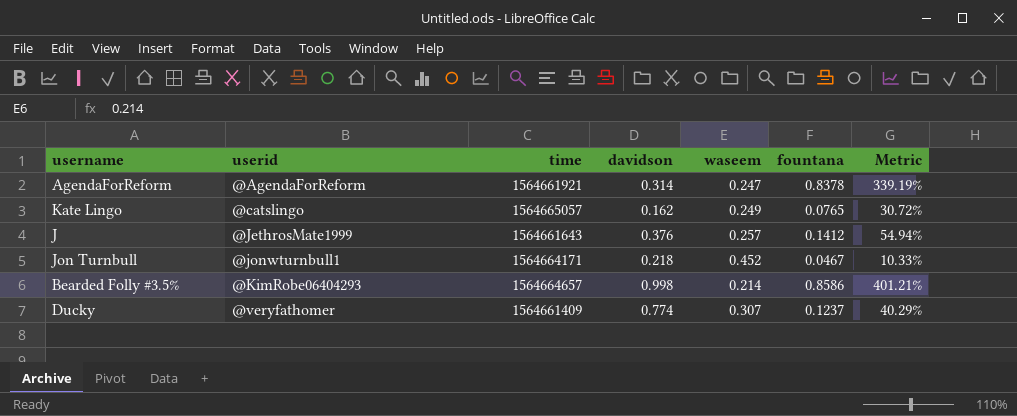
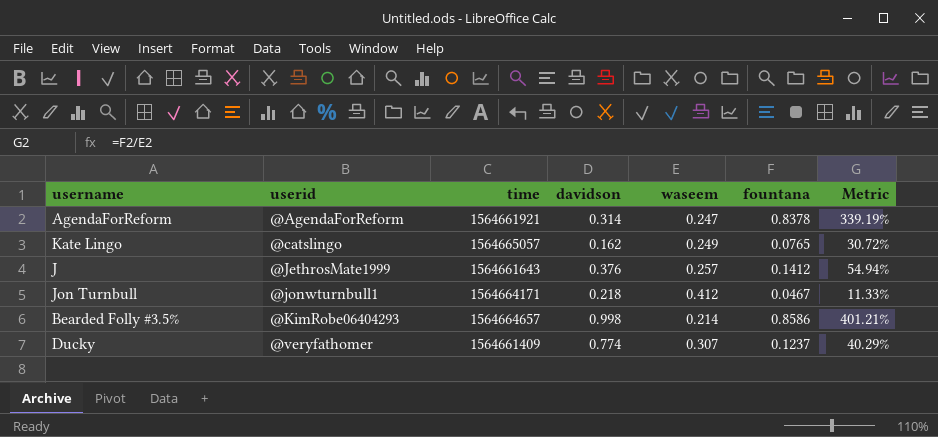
Jon Turnbull | waseem: 0.452 -> 0.412
Jon Turnbull | Metric: 10.33% -> 11.33%

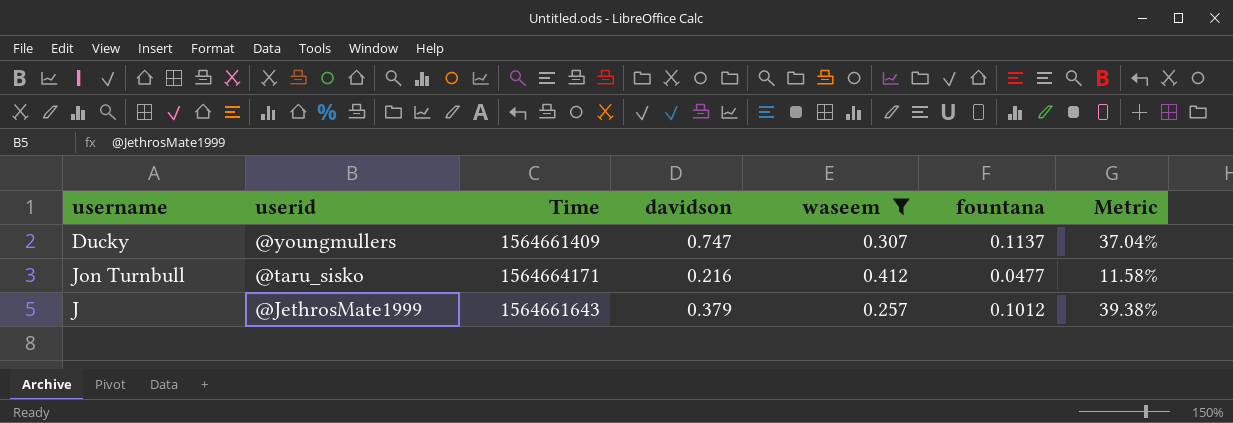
filter: none -> waseem >= 0.257
row order: userid ascending -> userid descending
column name: time -> Time
Ducky | userid: @veryfathomer -> @youngmullers
Ducky | davidson: 0.774 -> 0.747
Ducky | fountana: 0.1237 -> 0.1137
Ducky | Metric: 40.29% -> 37.04%
Jon Turnbull | userid: @jonwturnbull1 -> @taru_sisko
Jon Turnbull | davidson: 0.218 -> 0.216
Jon Turnbull | fountana: 0.0467 -> 0.0477
Jon Turnbull | Metric: 11.33% -> 11.58%
J | davidson: 0.376 -> 0.379
J | fountana: 0.1412 -> 0.1012
J | Metric: 54.94% -> 39.38%

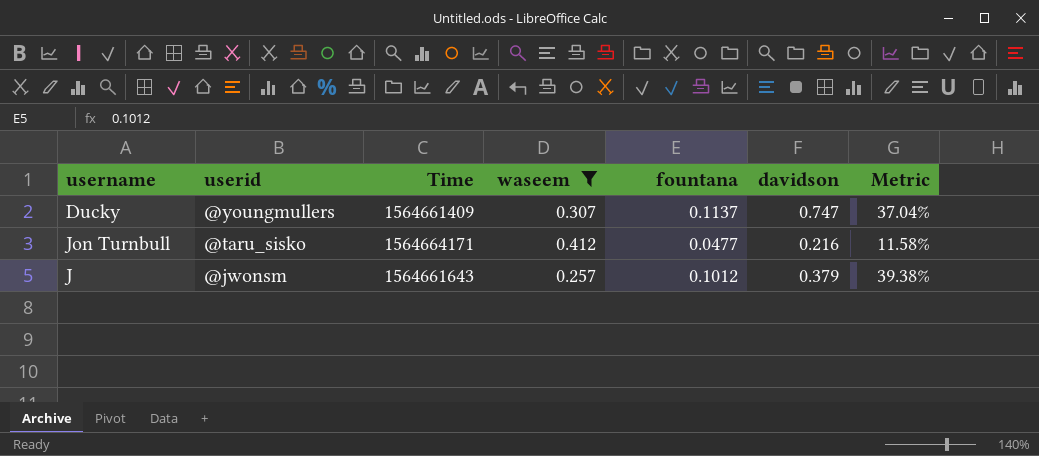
column davidson | position: 4 -> 6
J | userid: @JethrosMate1999 -> @jwonsm

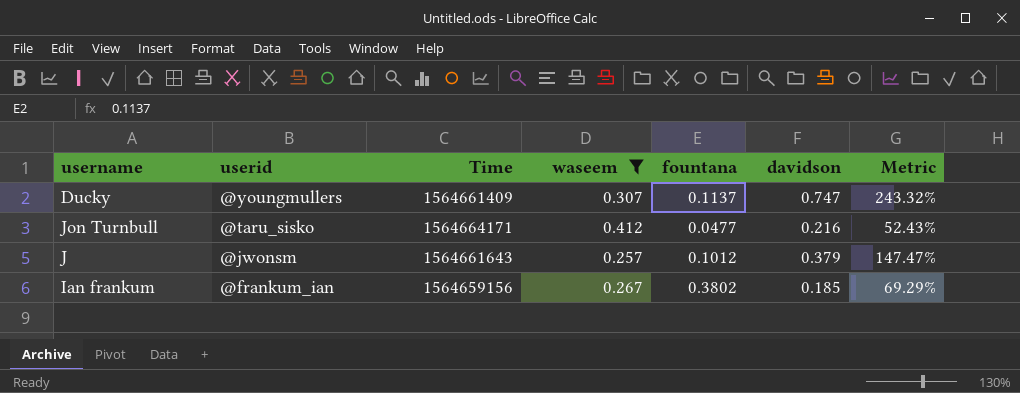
column Metric | formula: [fountana] / [waseem] -> [davidson] / [waseem]
row Ian frankum: none -> @frankum_ian | 1564659156 | 0.267 | 0.3802 | 0.185 | 69.29%

